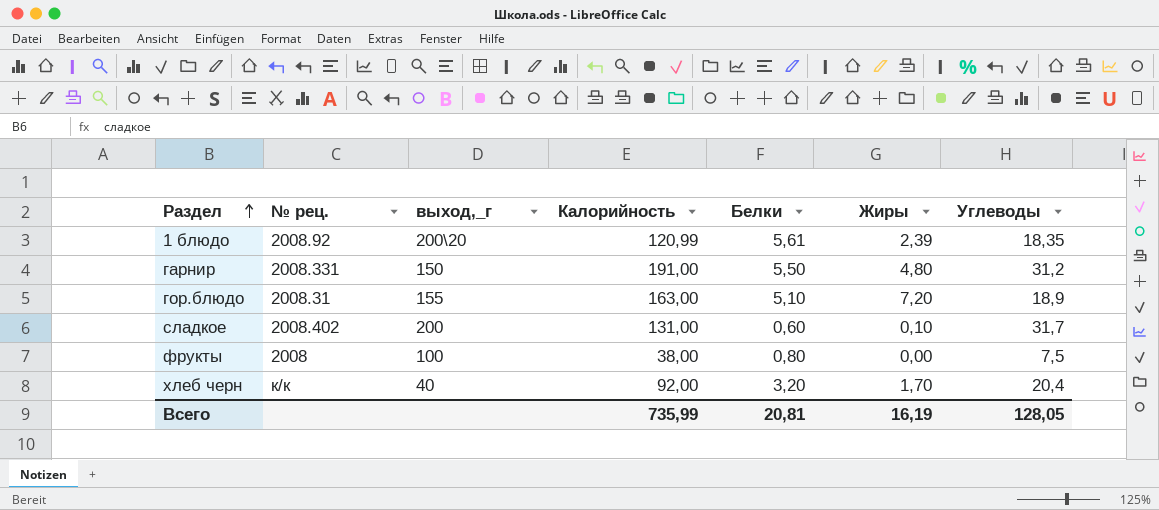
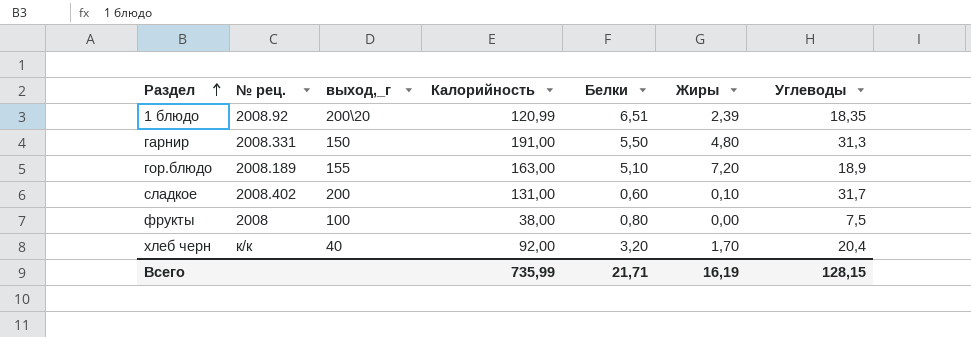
1 блюдо | Белки: 5,61 -> 6,51
гарнир | Углеводы: 31,2 -> 31,3
гор.блюдо | № рец.: 2008.31 -> 2008.189
Всего | Белки: 20,81 -> 21,71
Всего | Углеводы: 128,05 -> 128,15

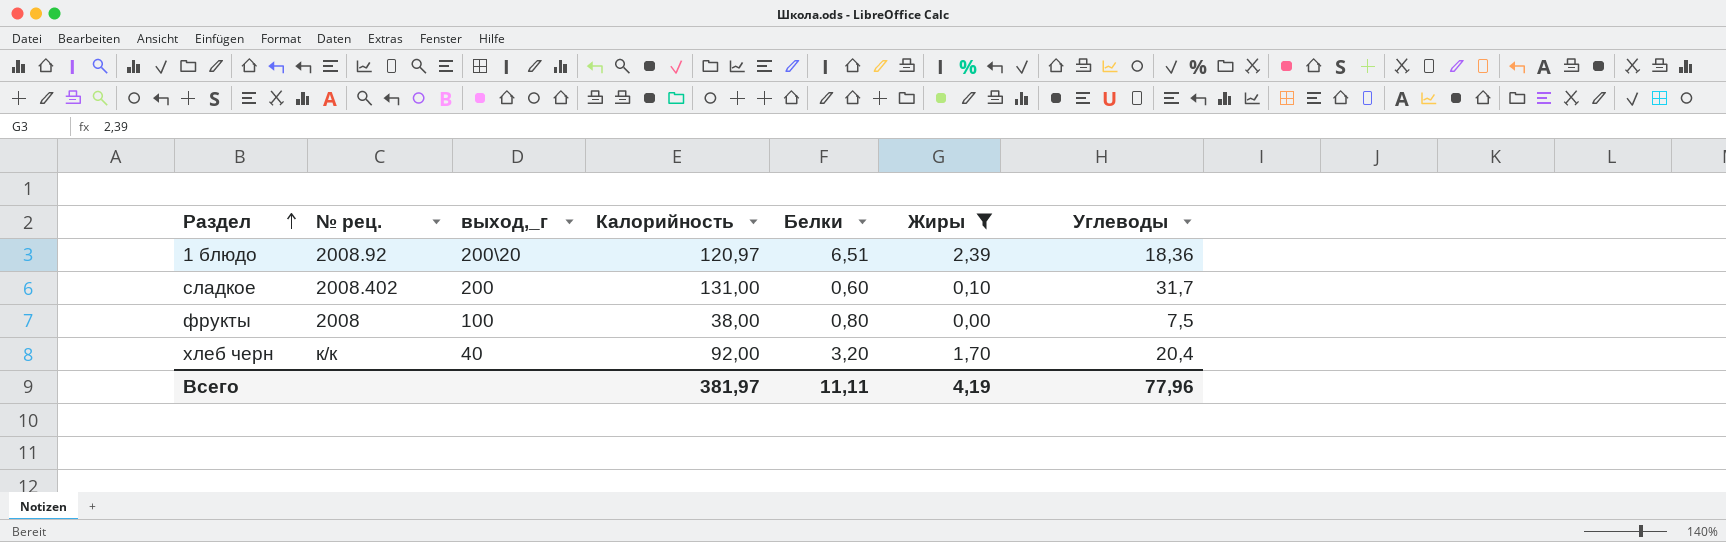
filter: none -> Жиры <= 2,39
1 блюдо | Калорийность: 120,99 -> 120,97
1 блюдо | Углеводы: 18,35 -> 18,36
Всего | Калорийность: 735,99 -> 381,97
Всего | Белки: 21,71 -> 11,11
Всего | Жиры: 16,19 -> 4,19
Всего | Углеводы: 128,15 -> 77,96

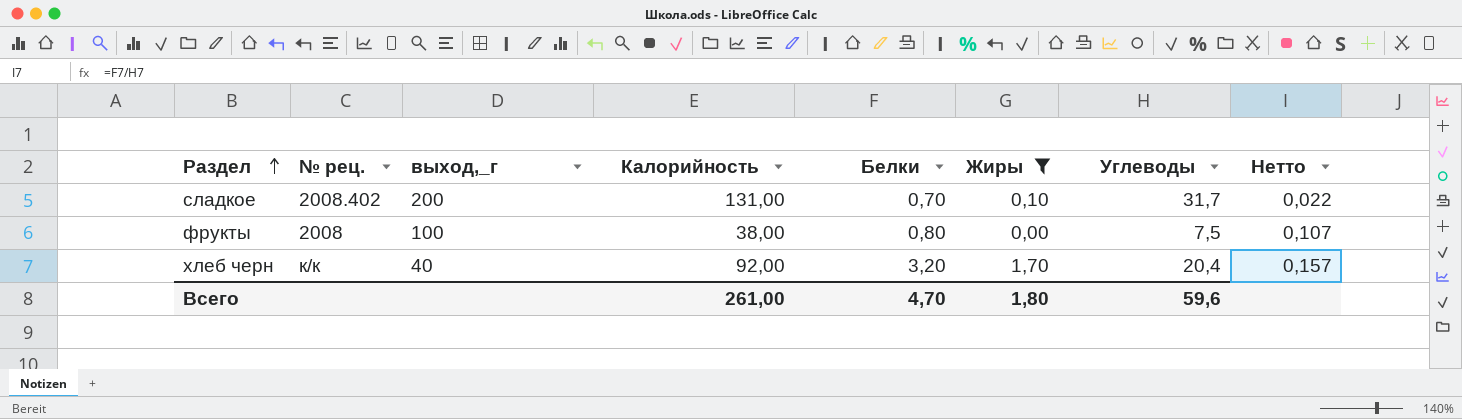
column Нетто | formula: none -> [Белки] / [Углеводы]
row 1 блюдо: 2008.92 | 200\20 | 120,97 | 6,51 | 2,39 | 18,36 -> none
сладкое | Белки: 0,60 -> 0,70
Всего | Калорийность: 381,97 -> 261,00
Всего | Белки: 11,11 -> 4,70
Всего | Жиры: 4,19 -> 1,80
Всего | Углеводы: 77,96 -> 59,6

